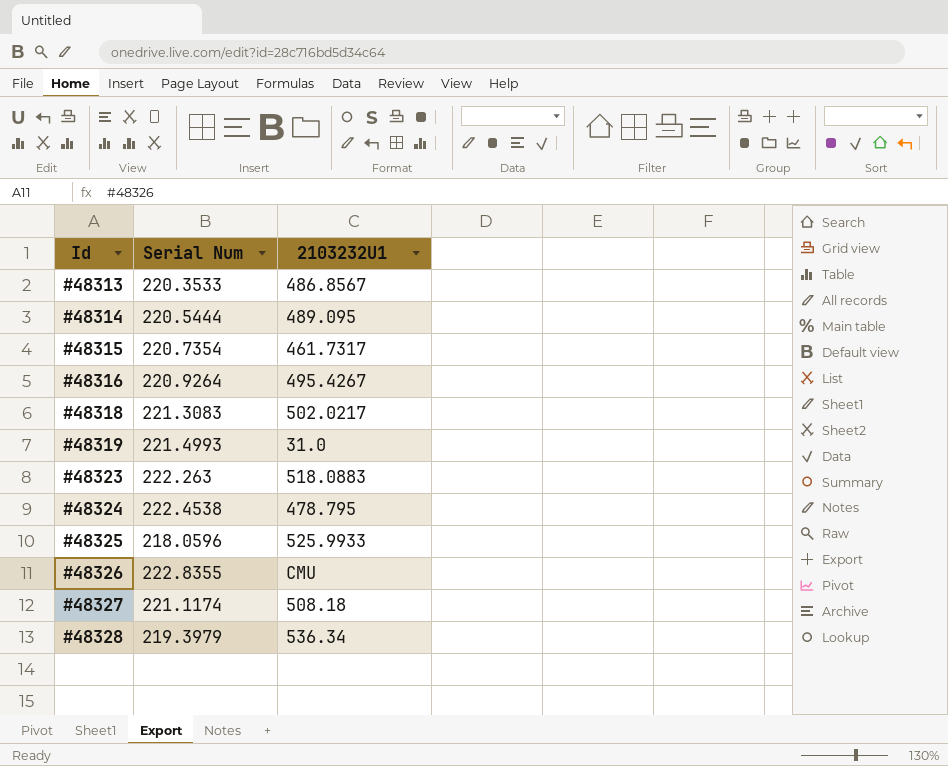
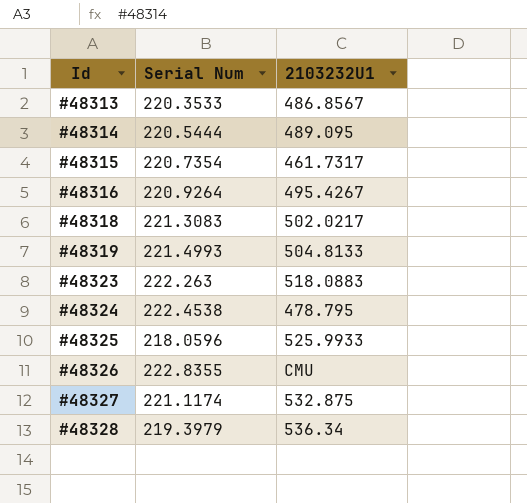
#48319 | 2103232U1: 31.0 -> 504.8133
#48327 | 2103232U1: 508.18 -> 532.875

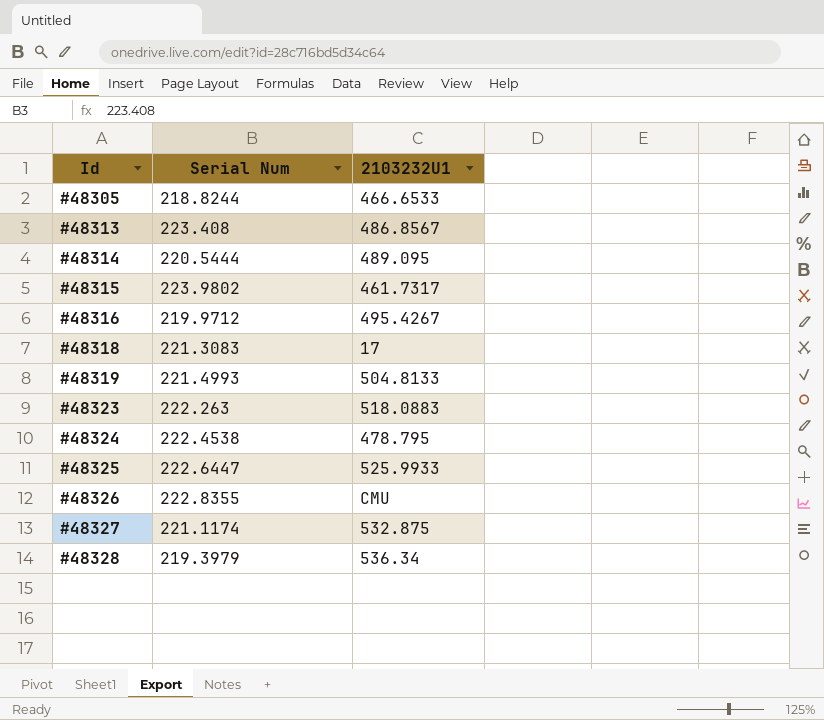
row #48305: none -> 218.8244 | 466.6533
#48313 | Serial Num: 220.3533 -> 223.408
#48315 | Serial Num: 220.7354 -> 223.9802
#48316 | Serial Num: 220.9264 -> 219.9712
#48318 | 2103232U1: 502.0217 -> 17
#48325 | Serial Num: 218.0596 -> 222.6447

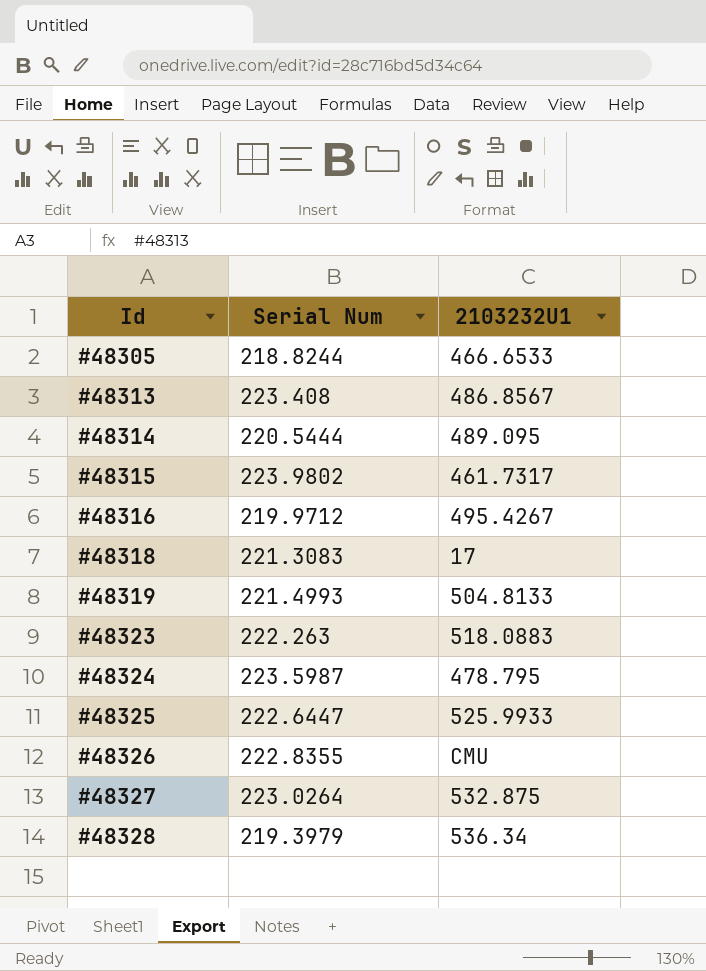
#48324 | Serial Num: 222.4538 -> 223.5987
#48327 | Serial Num: 221.1174 -> 223.0264

